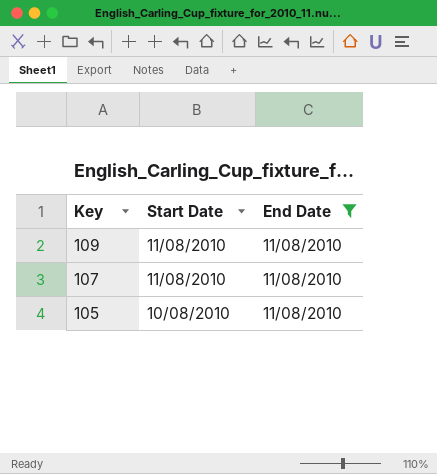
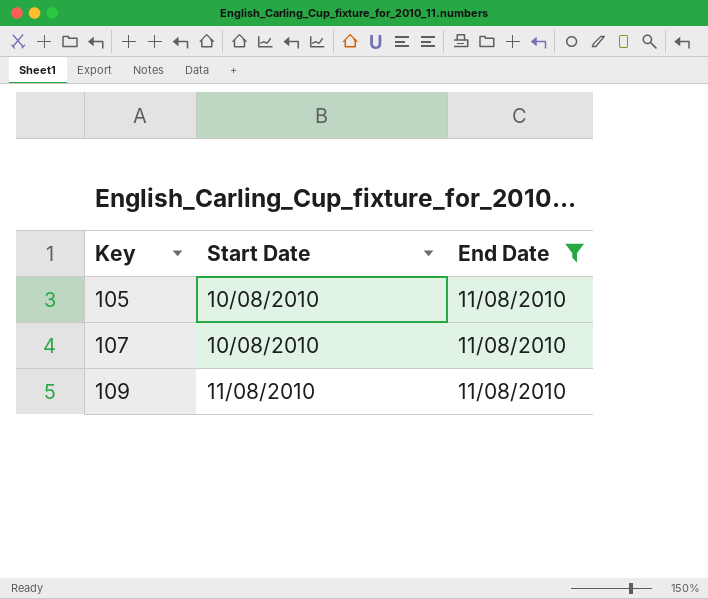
row order: Key descending -> Key ascending
107 | Start Date: 11/08/2010 -> 10/08/2010

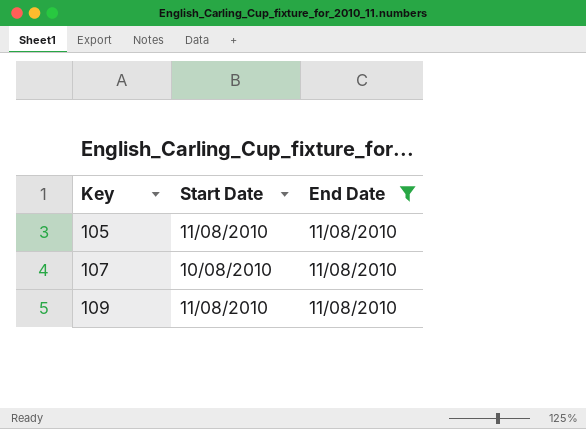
105 | Start Date: 10/08/2010 -> 11/08/2010

